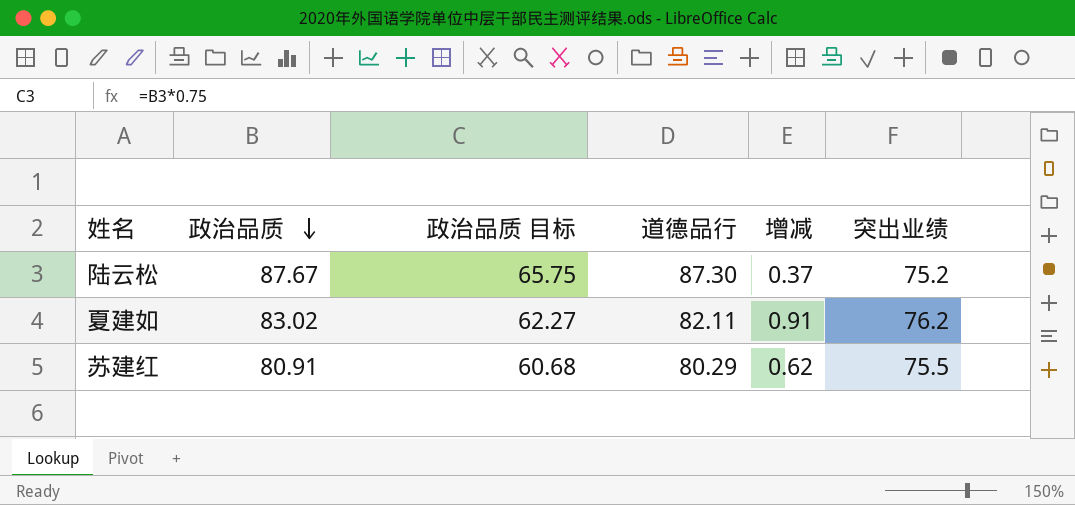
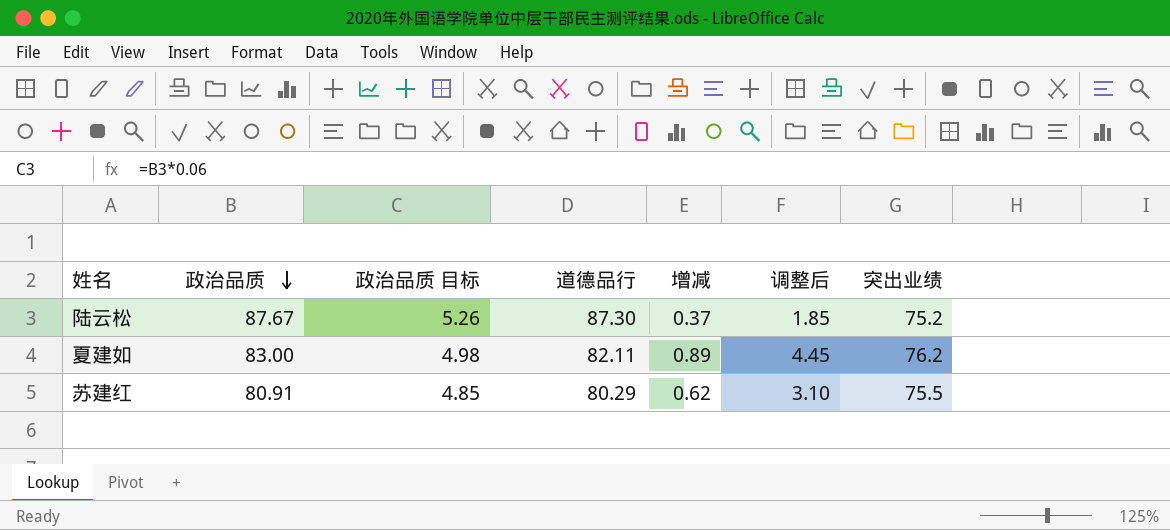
column 政治品质 目标 | formula: [政治品质] * 0.75 -> [政治品质] * 0.06
column 调整后 | formula: none -> [增减] * 5
夏建如 | 政治品质: 83.02 -> 83.00
夏建如 | 增减: 0.91 -> 0.89

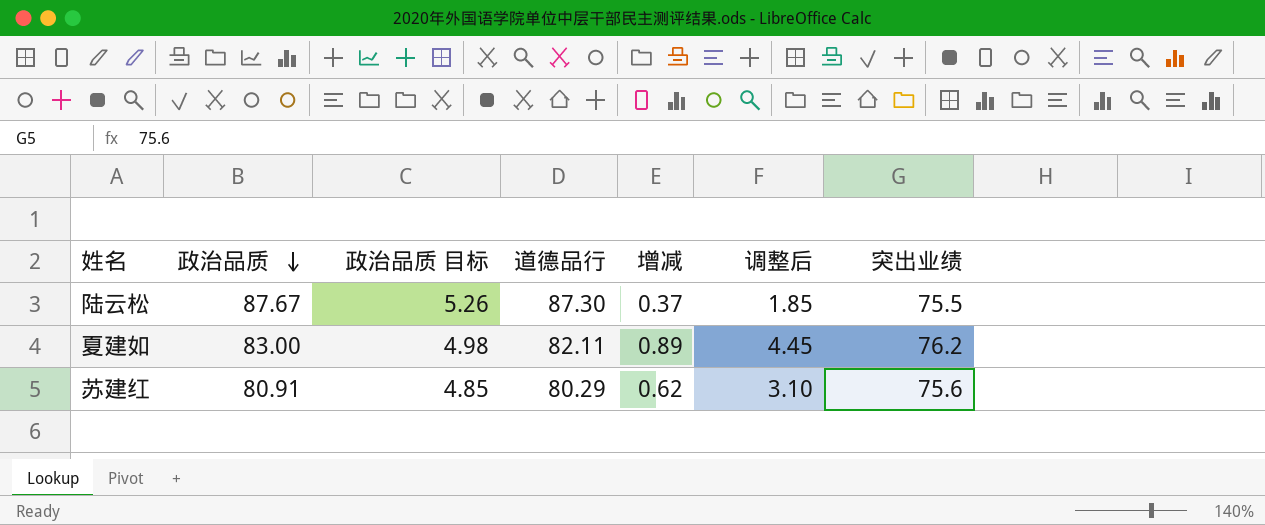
陆云松 | 突出业绩: 75.2 -> 75.5
苏建红 | 突出业绩: 75.5 -> 75.6

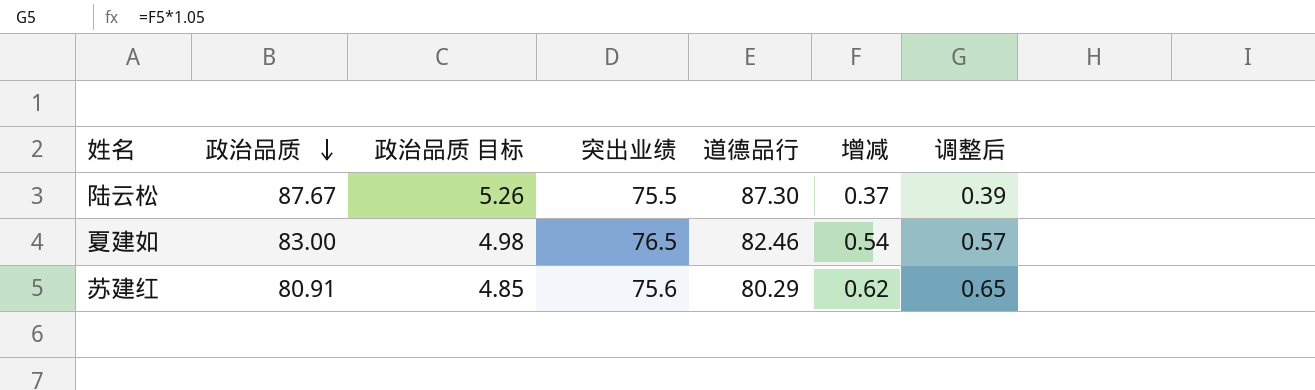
column 突出业绩 | position: 7 -> 4
column 调整后 | formula: [增减] * 5 -> [增减] * 1.05
夏建如 | 突出业绩: 76.2 -> 76.5
夏建如 | 道德品行: 82.11 -> 82.46
夏建如 | 增减: 0.89 -> 0.54

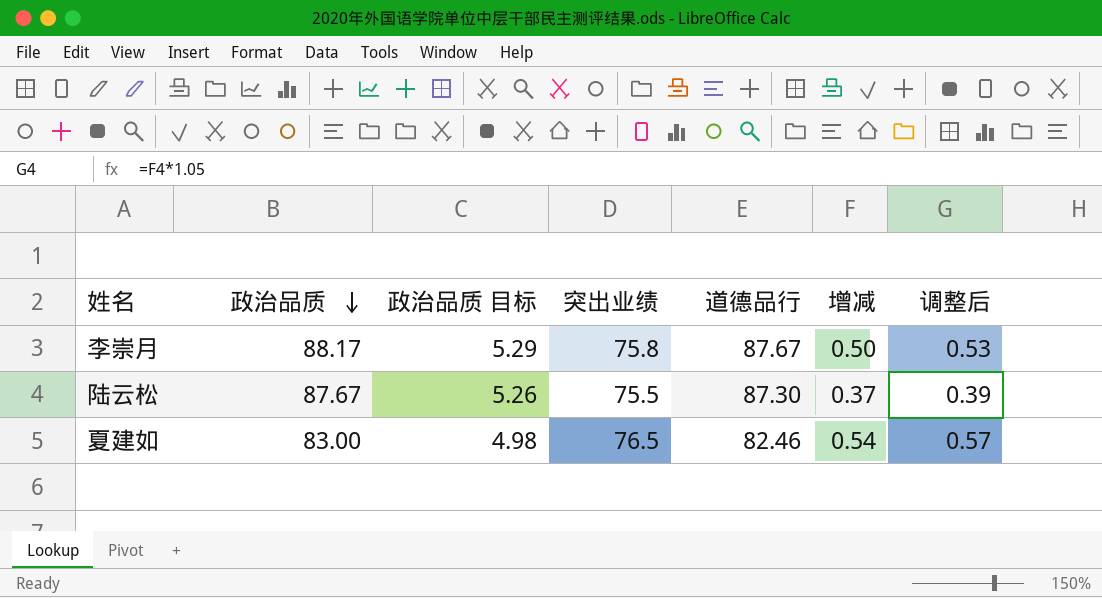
row 苏建红: 80.91 | 4.85 | 75.6 | 80.29 | 0.62 | 0.65 -> none
row 李崇月: none -> 88.17 | 5.29 | 75.8 | 87.67 | 0.50 | 0.53

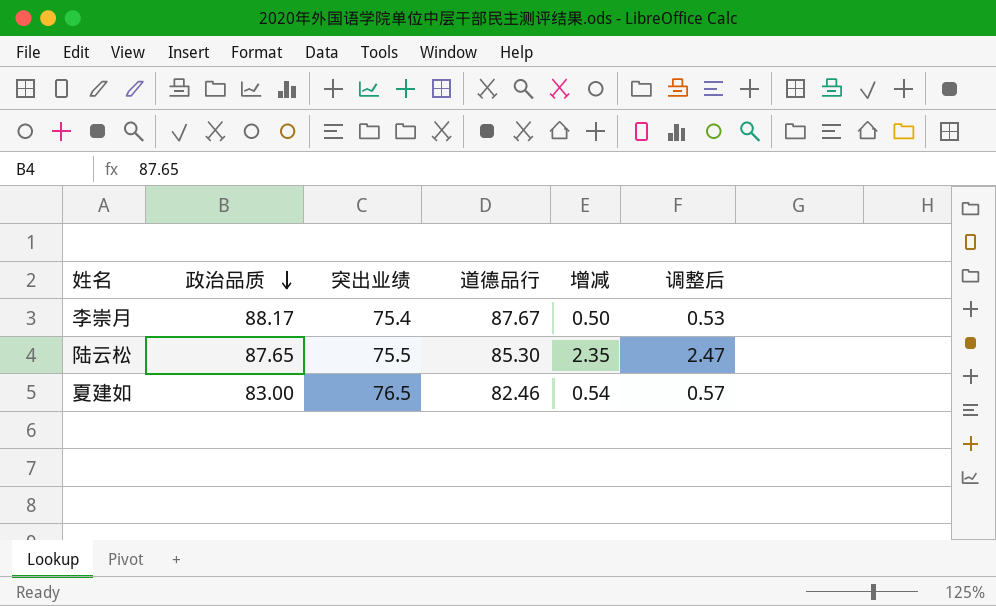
column 政治品质 目标 | formula: [政治品质] * 0.06 -> none
李崇月 | 突出业绩: 75.8 -> 75.4
陆云松 | 政治品质: 87.67 -> 87.65
陆云松 | 道德品行: 87.30 -> 85.30
陆云松 | 增减: 0.37 -> 2.35
陆云松 | 调整后: 0.39 -> 2.47

